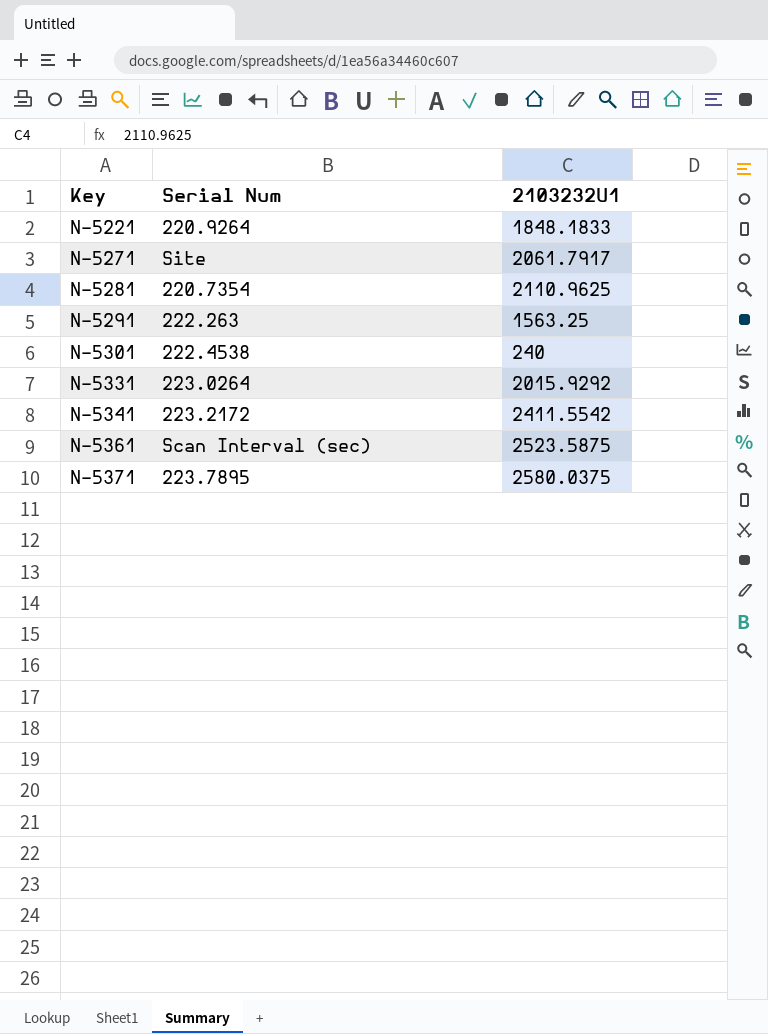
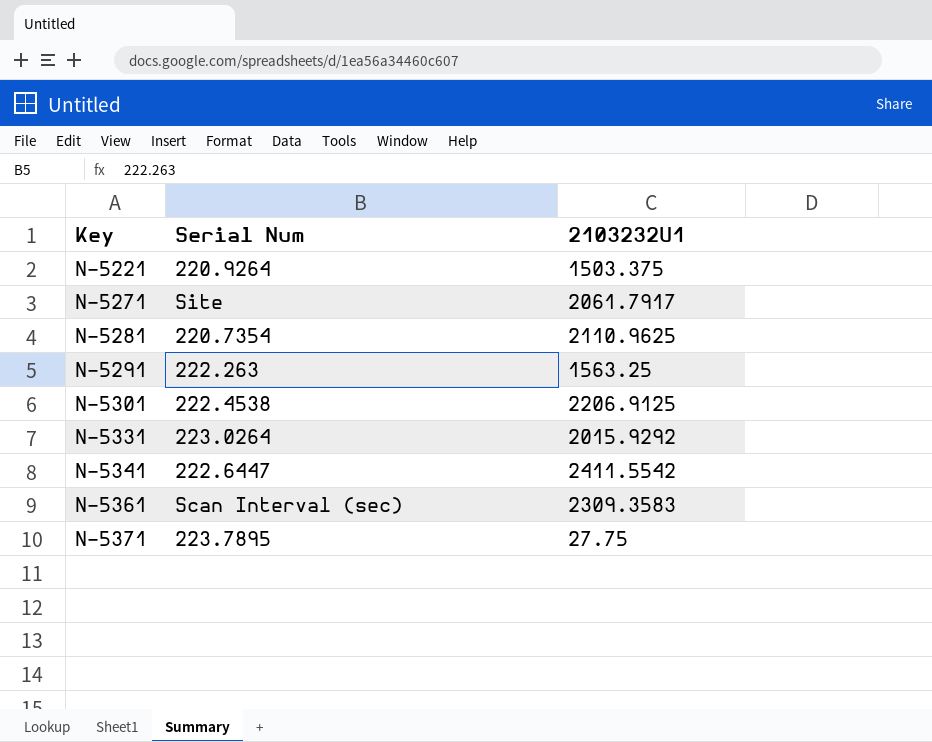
N-5221 | 2103232U1: 1848.1833 -> 1503.375
N-5301 | 2103232U1: 240 -> 2206.9125
N-5341 | Serial Num: 223.2172 -> 222.6447
N-5361 | 2103232U1: 2523.5875 -> 2309.3583
N-5371 | 2103232U1: 2580.0375 -> 27.75

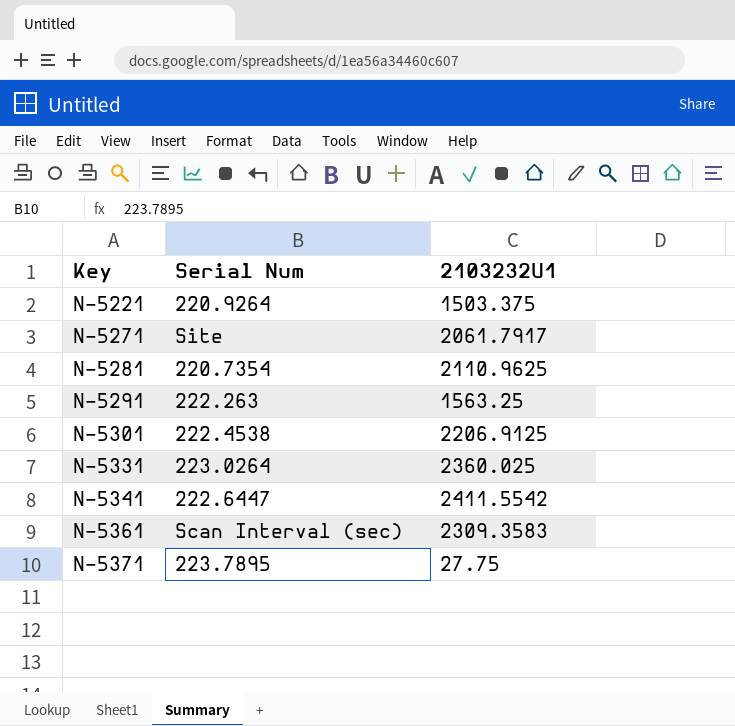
N-5331 | 2103232U1: 2015.9292 -> 2360.025

